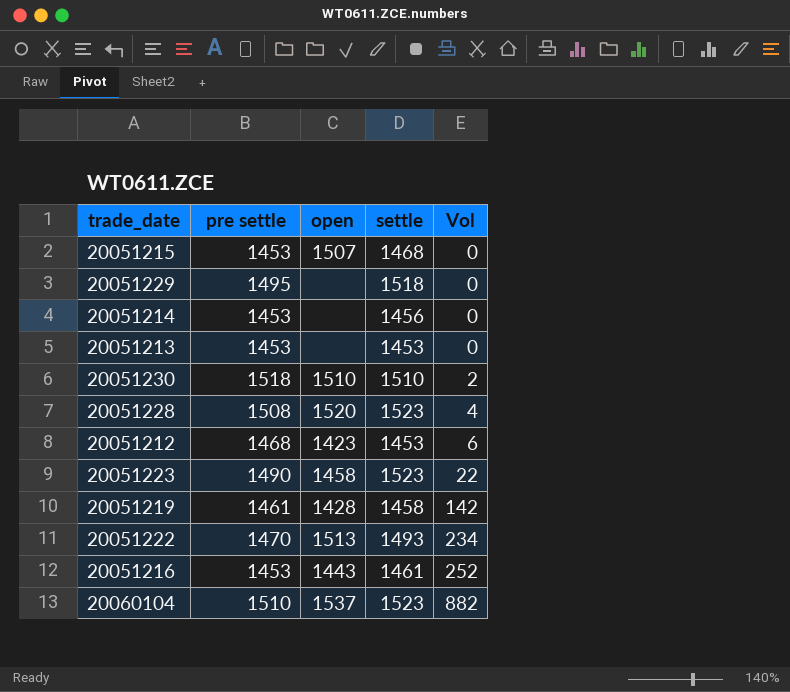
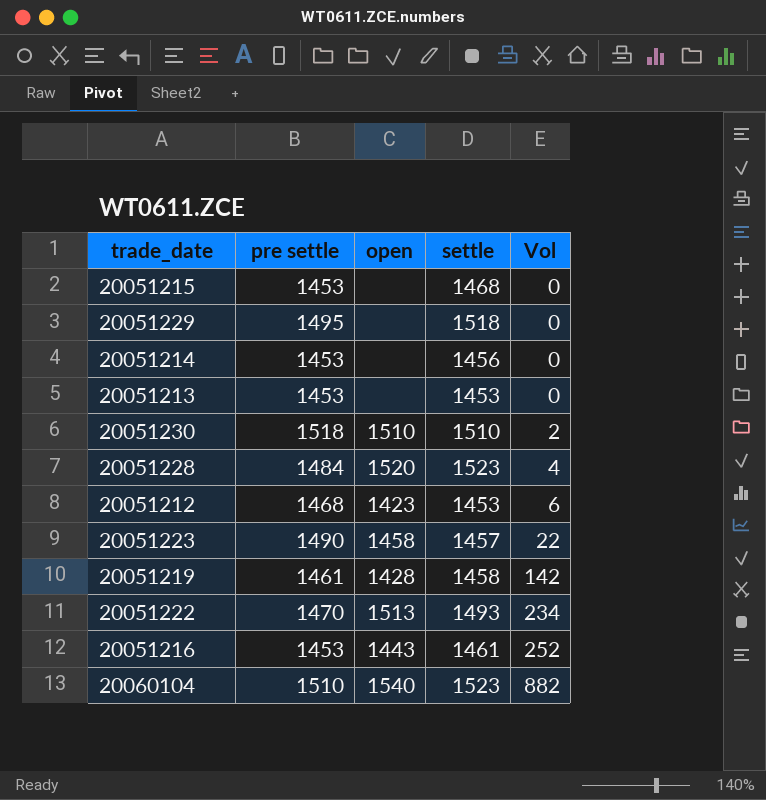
20051215 | open: 1507 -> none
20051228 | pre settle: 1508 -> 1484
20051223 | settle: 1523 -> 1457
20060104 | open: 1537 -> 1540

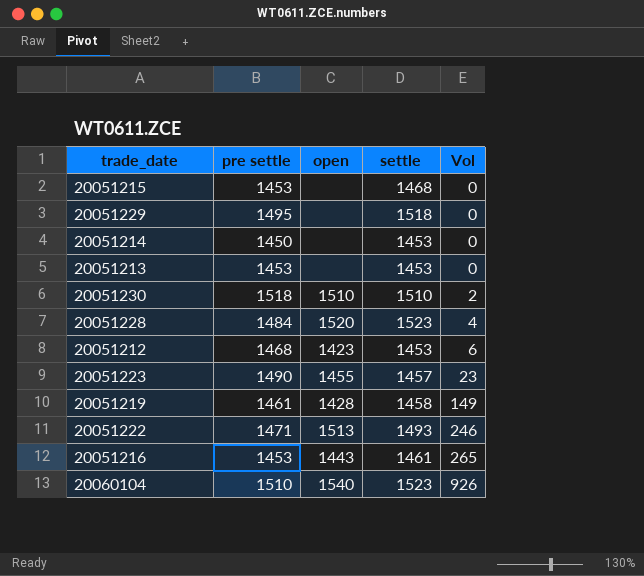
20051214 | pre settle: 1453 -> 1450
20051214 | settle: 1456 -> 1453
20051223 | open: 1458 -> 1455
20051223 | Vol: 22 -> 23
20051219 | Vol: 142 -> 149
20051222 | pre settle: 1470 -> 1471
20051222 | Vol: 234 -> 246
20051216 | Vol: 252 -> 265
20060104 | Vol: 882 -> 926

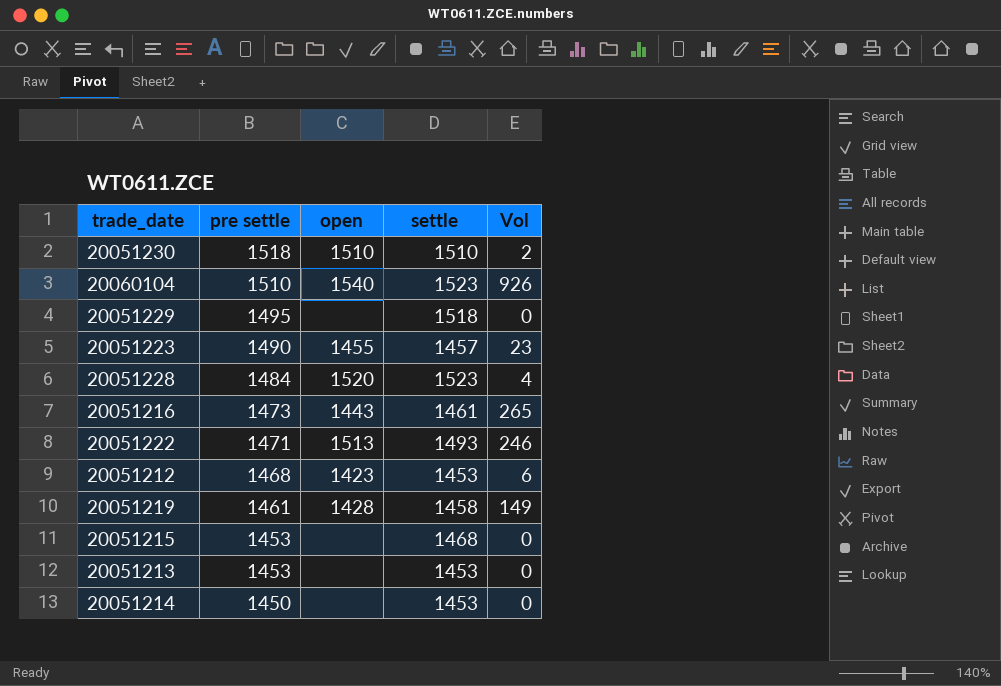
row order: Vol ascending -> pre settle descending
20051216 | pre settle: 1453 -> 1473

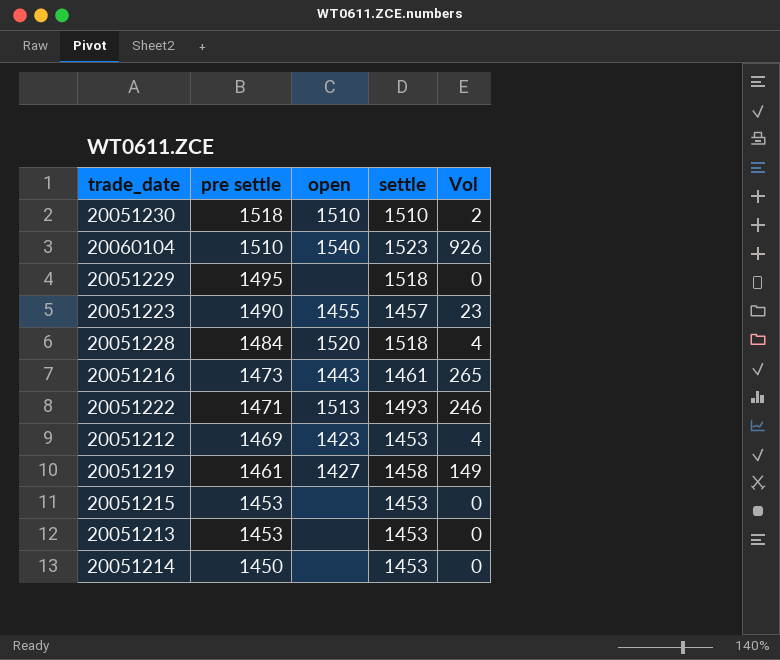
20051228 | settle: 1523 -> 1518
20051212 | pre settle: 1468 -> 1469
20051212 | Vol: 6 -> 4
20051219 | open: 1428 -> 1427
20051215 | settle: 1468 -> 1453

